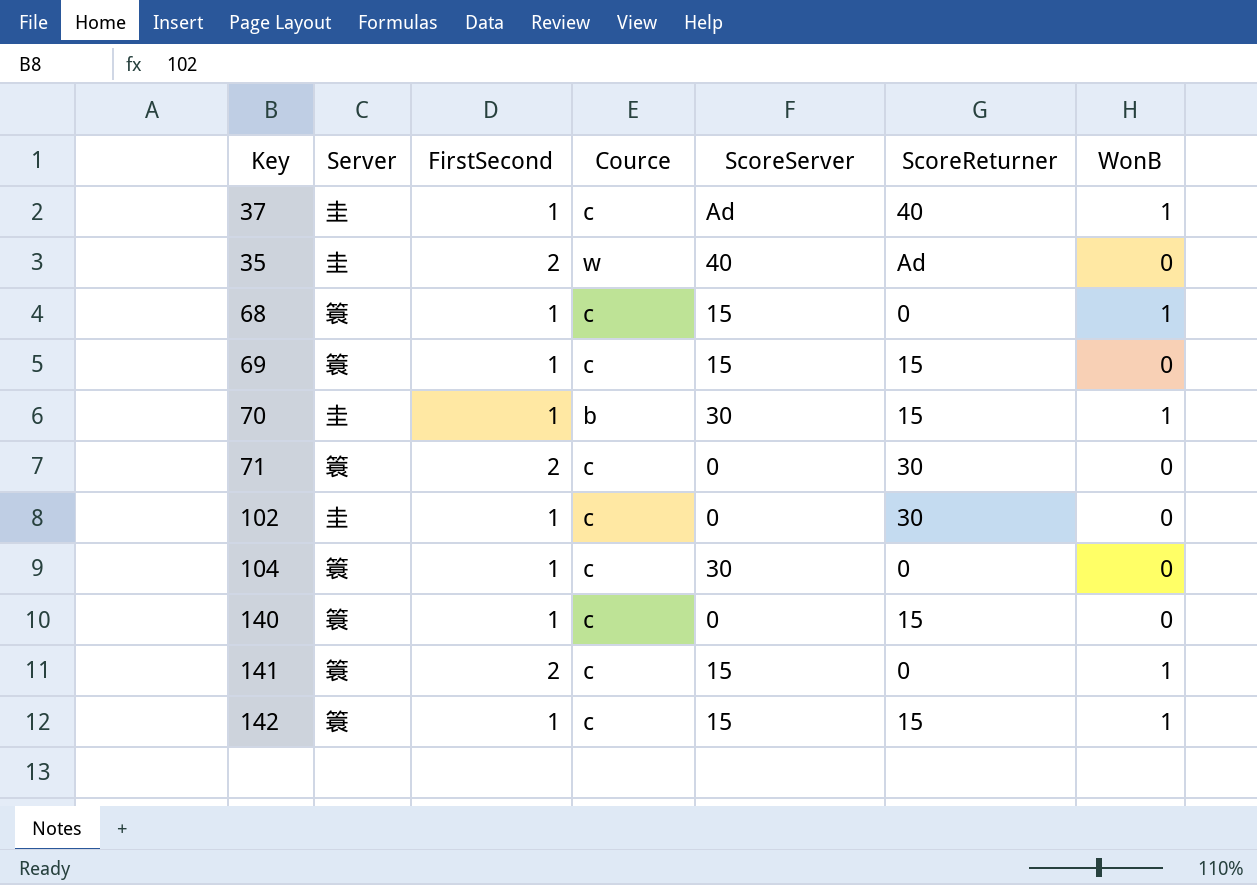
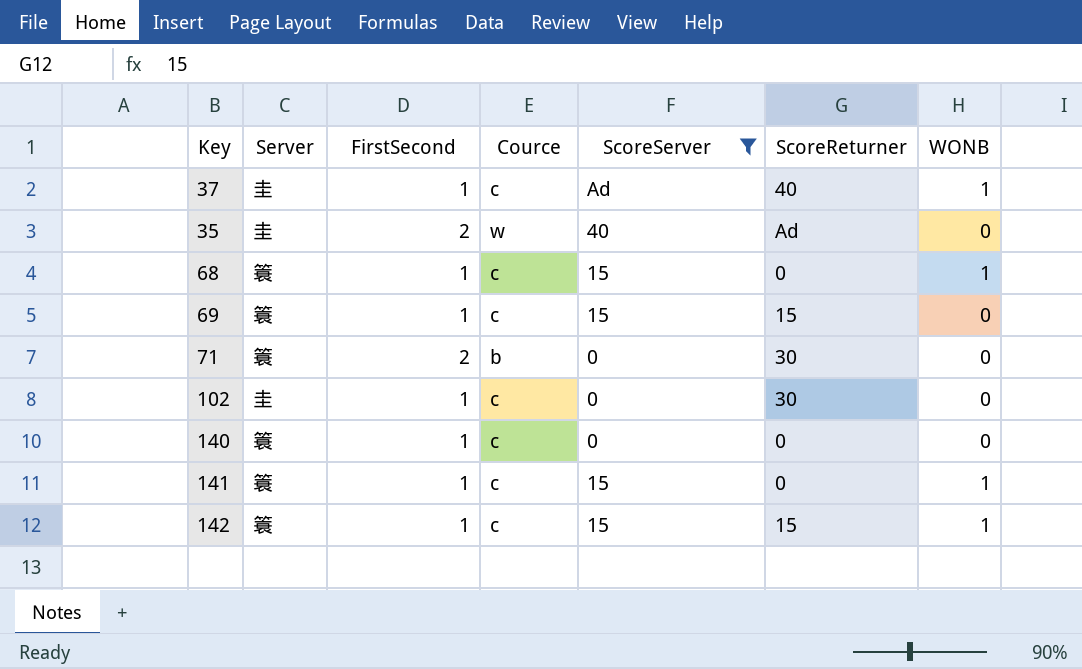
filter: none -> ScoreServer != 30
column name: WonB -> WONB
71 | Cource: c -> b
140 | ScoreReturner: 15 -> 0
141 | FirstSecond: 2 -> 1

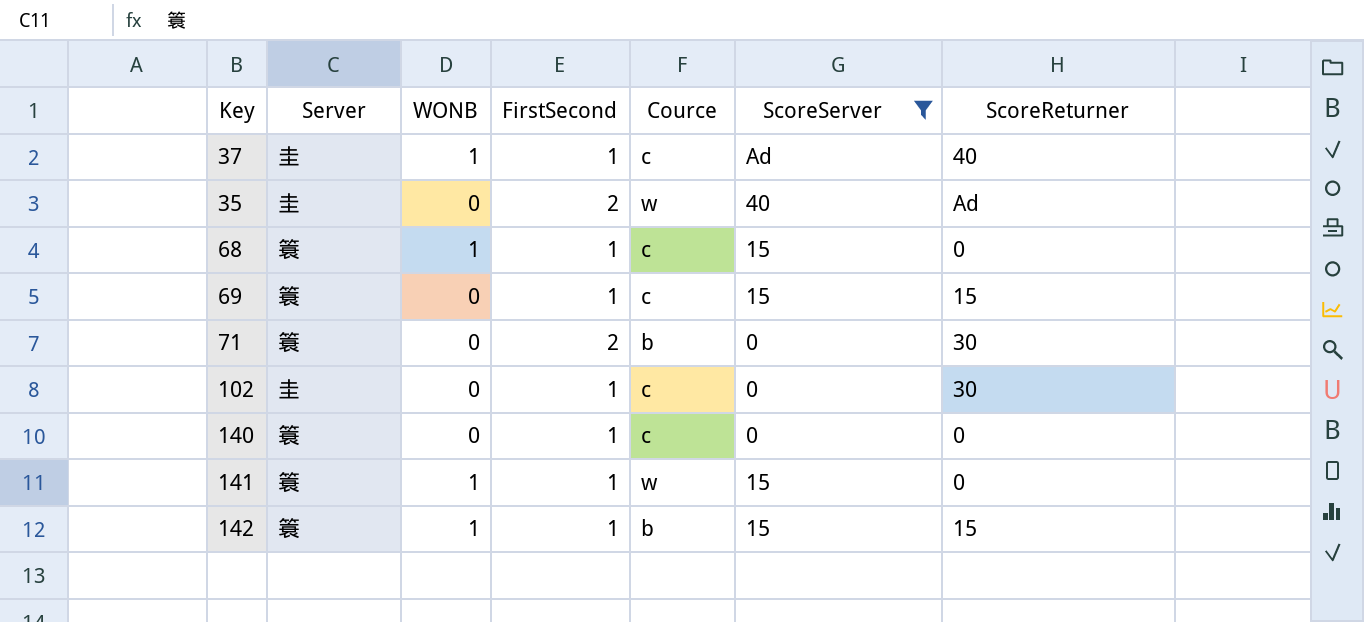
column WONB | position: 7 -> 3
141 | Cource: c -> w
142 | Cource: c -> b

